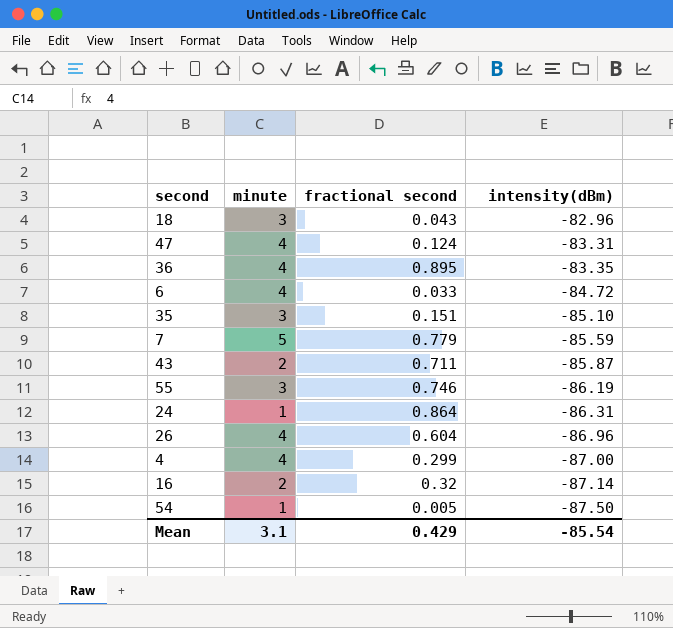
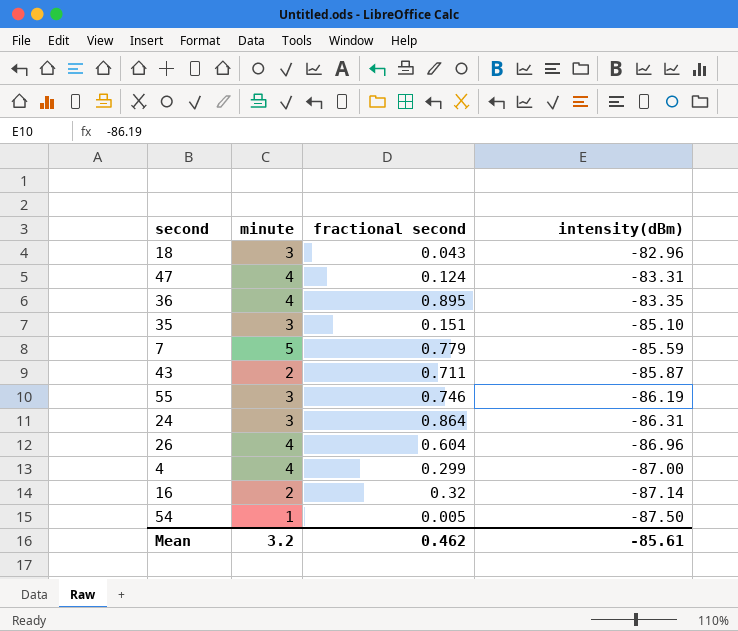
row 6: 4 | 0.033 | -84.72 -> none
24 | minute: 1 -> 3
Mean | minute: 3.1 -> 3.2
Mean | fractional second: 0.429 -> 0.462
Mean | intensity(dBm): -85.54 -> -85.61

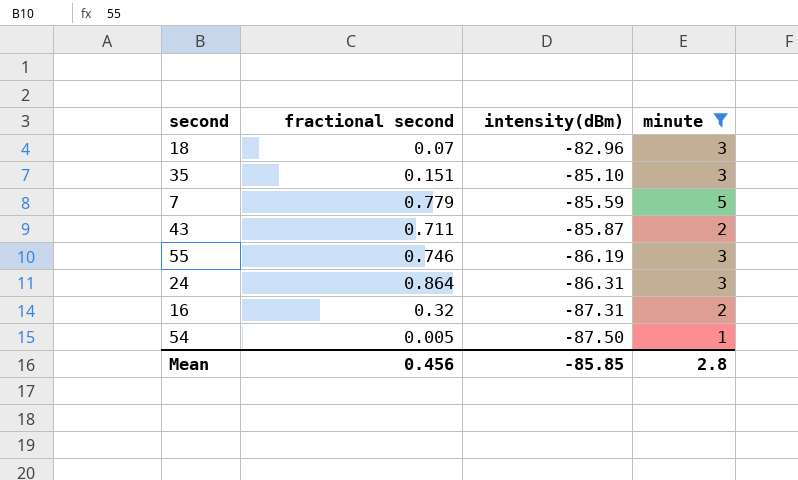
filter: none -> minute != 4
column minute | position: 2 -> 4
18 | fractional second: 0.043 -> 0.07
16 | intensity(dBm): -87.14 -> -87.31
Mean | fractional second: 0.462 -> 0.456
Mean | intensity(dBm): -85.61 -> -85.85
Mean | minute: 3.2 -> 2.8

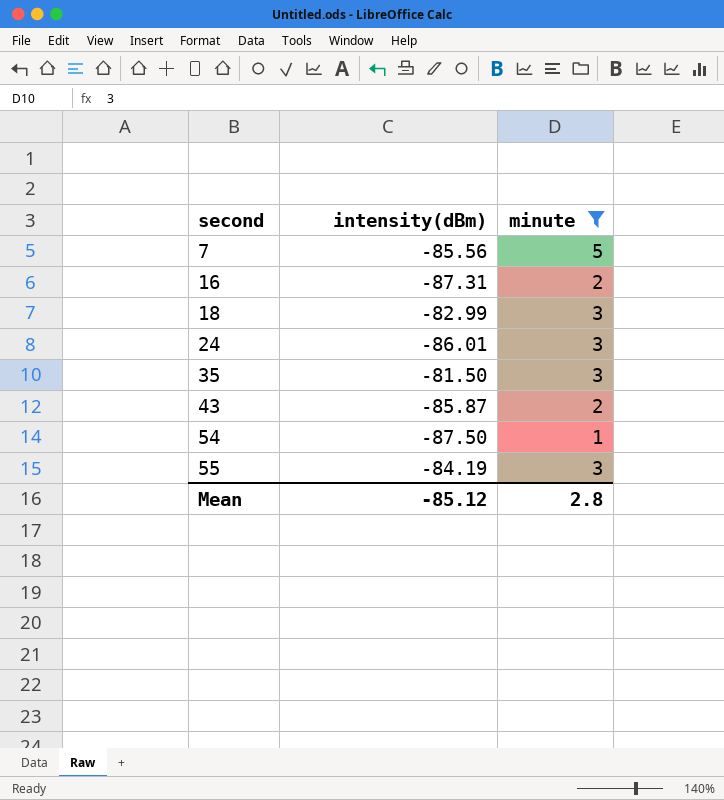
row order: intensity(dBm) descending -> second ascending
column fractional second | position: 2 -> none
7 | intensity(dBm): -85.59 -> -85.56
18 | intensity(dBm): -82.96 -> -82.99
24 | intensity(dBm): -86.31 -> -86.01
35 | intensity(dBm): -85.10 -> -81.50
55 | intensity(dBm): -86.19 -> -84.19
Mean | intensity(dBm): -85.85 -> -85.12

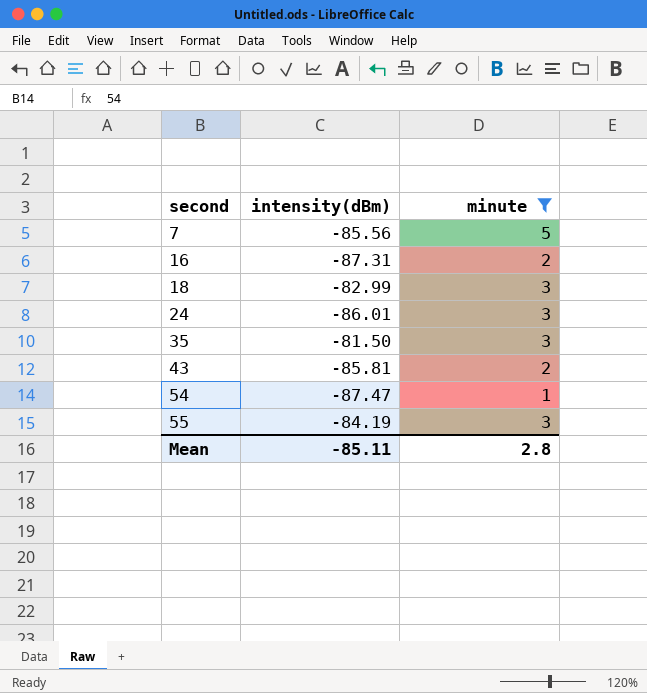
43 | intensity(dBm): -85.87 -> -85.81
54 | intensity(dBm): -87.50 -> -87.47
Mean | intensity(dBm): -85.12 -> -85.11

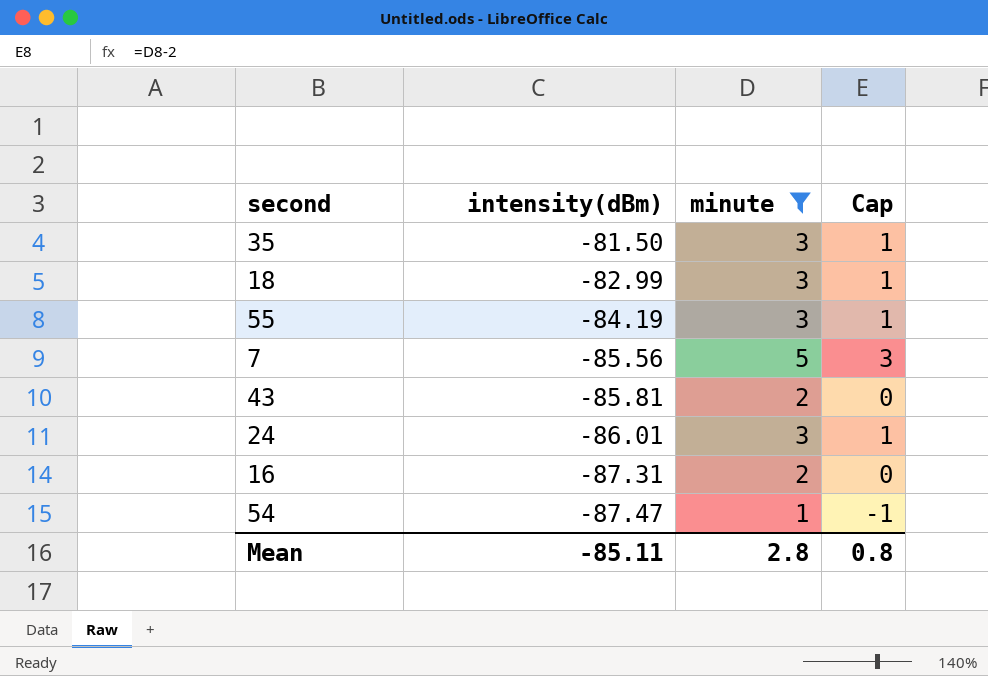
row order: second ascending -> intensity(dBm) descending
column Cap | formula: none -> [minute] - 2

